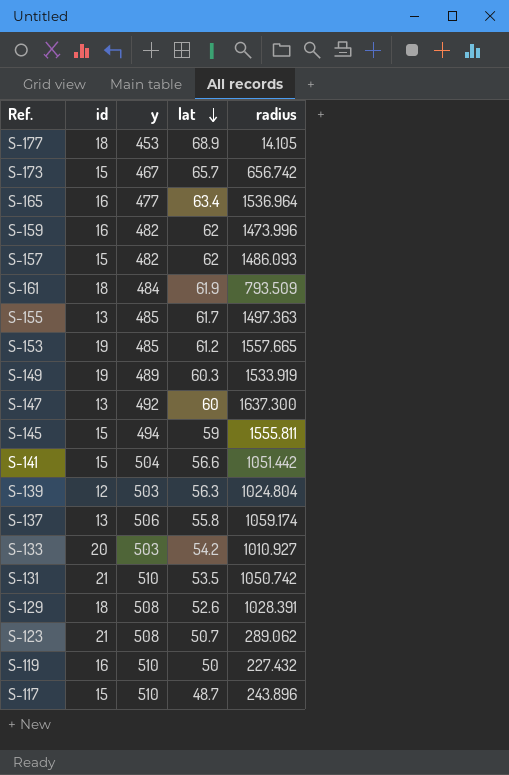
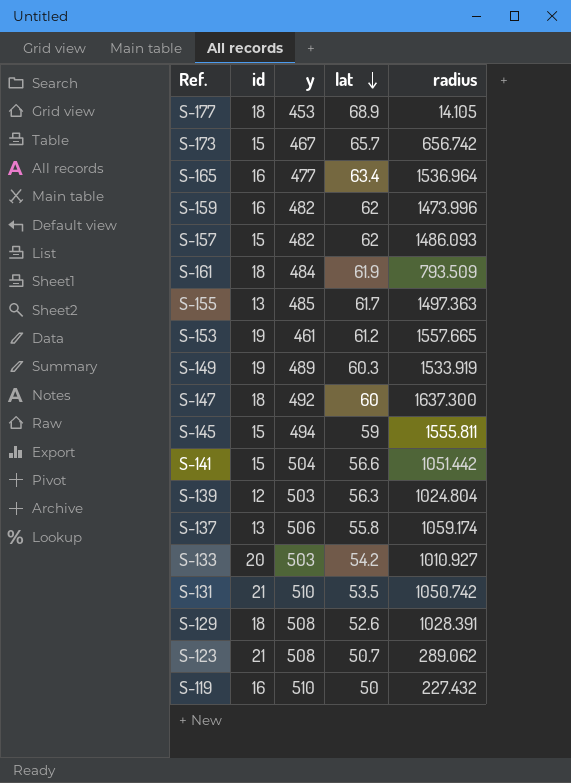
row S-117: 15 | 510 | 48.7 | 243.896 -> none
S-153 | y: 485 -> 461
S-147 | id: 13 -> 18

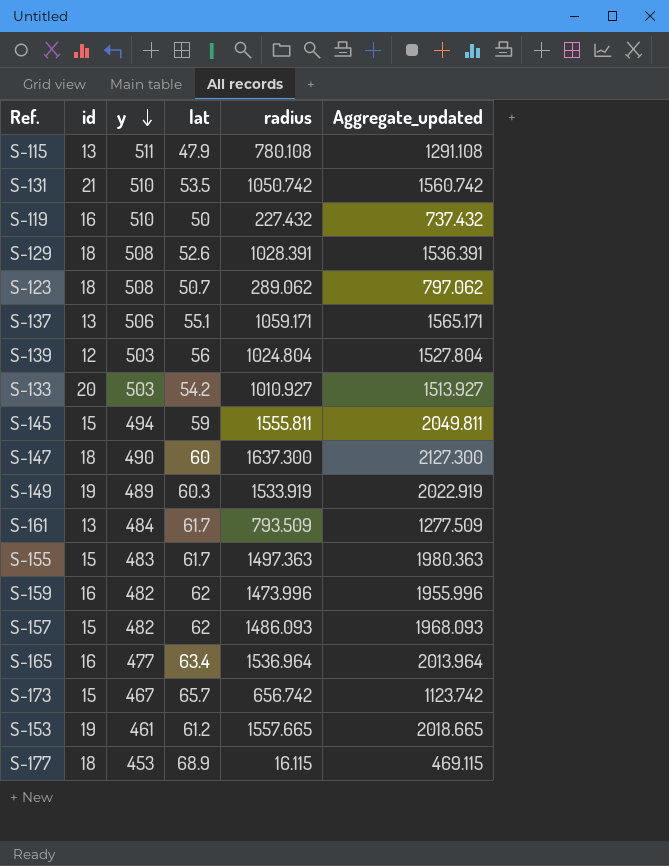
row order: lat descending -> y descending
column Aggregate_updated | formula: none -> [y] + [radius]
row S-141: 15 | 504 | 56.6 | 1051.442 -> none
row S-115: none -> 13 | 511 | 47.9 | 780.108 | 1291.108
S-123 | id: 21 -> 18
S-137 | lat: 55.8 -> 55.1
S-137 | radius: 1059.174 -> 1059.171
S-139 | lat: 56.3 -> 56
S-147 | y: 492 -> 490
S-161 | id: 18 -> 13
S-161 | lat: 61.9 -> 61.7
S-155 | id: 13 -> 15
S-155 | y: 485 -> 483
S-177 | radius: 14.105 -> 16.115

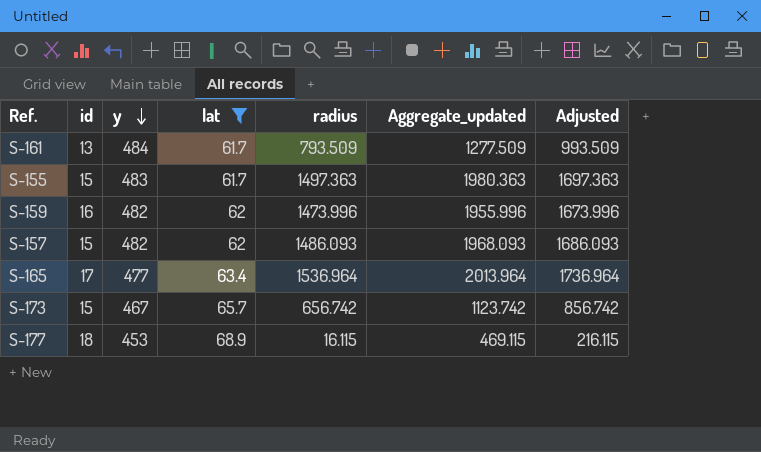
filter: none -> lat >= 61.7
column Adjusted | formula: none -> [radius] + 200
S-165 | id: 16 -> 17

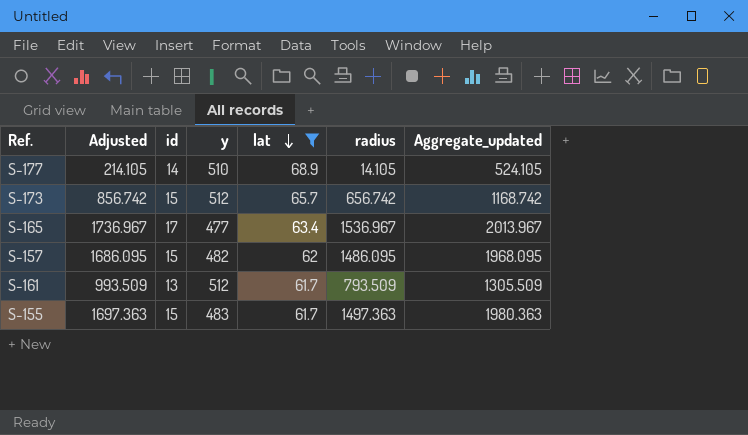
row order: y descending -> lat descending
column Adjusted | position: 7 -> 2
row S-159: 16 | 482 | 62 | 1473.996 | 1955.996 | 1673.996 -> none
S-177 | Adjusted: 216.115 -> 214.105
S-177 | id: 18 -> 14
S-177 | y: 453 -> 510
S-177 | radius: 16.115 -> 14.105
S-177 | Aggregate_updated: 469.115 -> 524.105
S-173 | y: 467 -> 512
S-173 | Aggregate_updated: 1123.742 -> 1168.742
S-165 | Adjusted: 1736.964 -> 1736.967
S-165 | radius: 1536.964 -> 1536.967
S-165 | Aggregate_updated: 2013.964 -> 2013.967
S-157 | Adjusted: 1686.093 -> 1686.095
S-157 | radius: 1486.093 -> 1486.095
S-157 | Aggregate_updated: 1968.093 -> 1968.095
S-161 | y: 484 -> 512
S-161 | Aggregate_updated: 1277.509 -> 1305.509

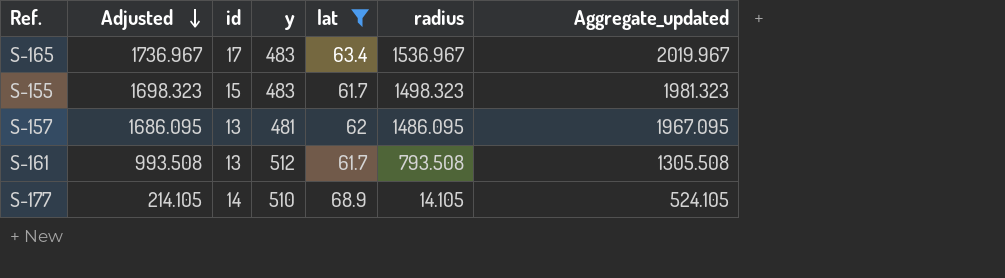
row order: lat descending -> Adjusted descending
row S-173: 856.742 | 15 | 512 | 65.7 | 656.742 | 1168.742 -> none
S-165 | y: 477 -> 483
S-165 | Aggregate_updated: 2013.967 -> 2019.967
S-155 | Adjusted: 1697.363 -> 1698.323
S-155 | radius: 1497.363 -> 1498.323
S-155 | Aggregate_updated: 1980.363 -> 1981.323
S-157 | id: 15 -> 13
S-157 | y: 482 -> 481
S-157 | Aggregate_updated: 1968.095 -> 1967.095
S-161 | Adjusted: 993.509 -> 993.508
S-161 | radius: 793.509 -> 793.508
S-161 | Aggregate_updated: 1305.509 -> 1305.508

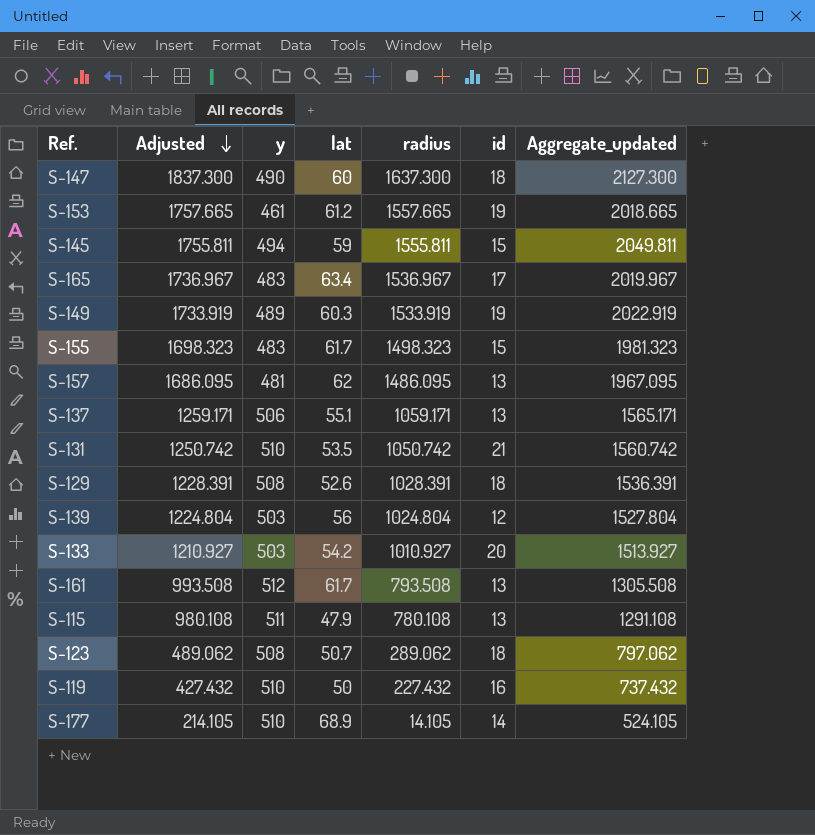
filter: lat >= 61.7 -> none
column id | position: 3 -> 6

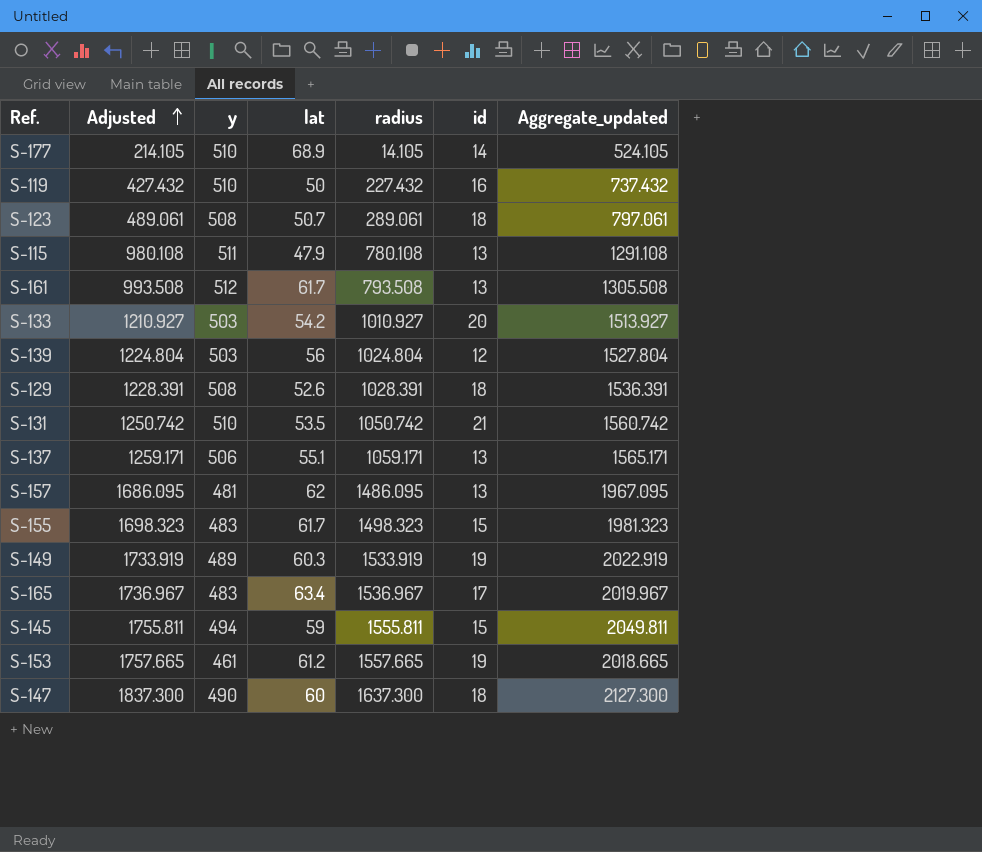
row order: Adjusted descending -> Adjusted ascending
S-123 | Adjusted: 489.062 -> 489.061
S-123 | radius: 289.062 -> 289.061
S-123 | Aggregate_updated: 797.062 -> 797.061

